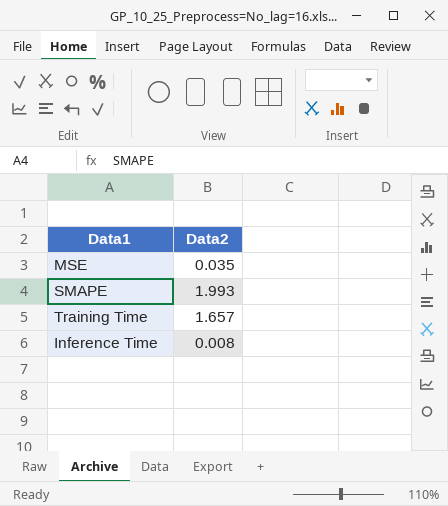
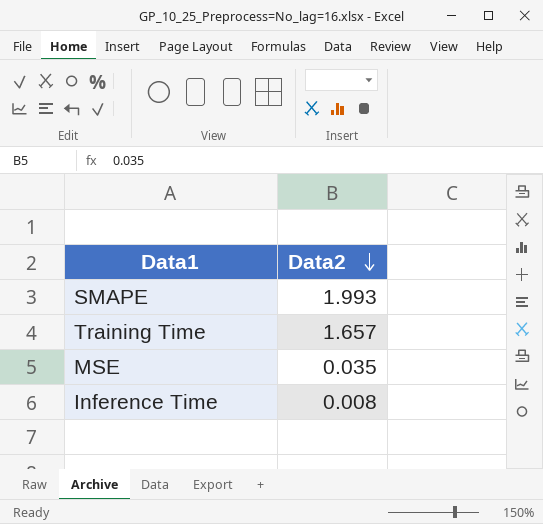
row order: none -> Data2 descending

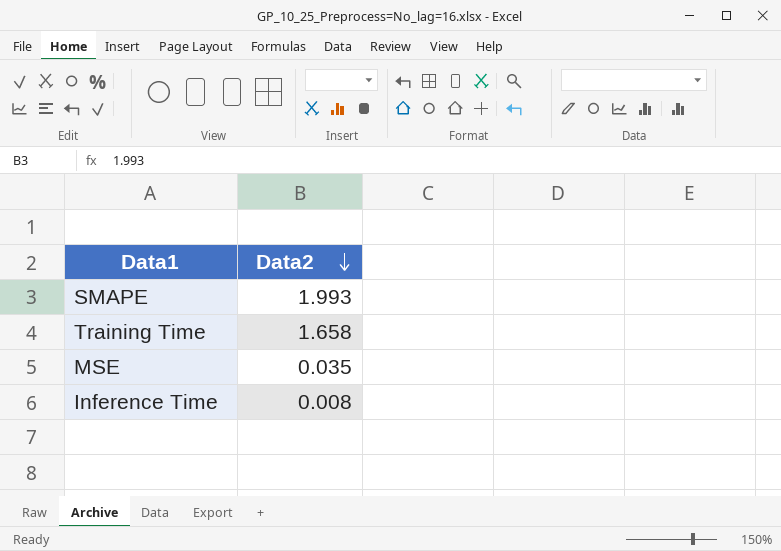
Training Time | Data2: 1.657 -> 1.658

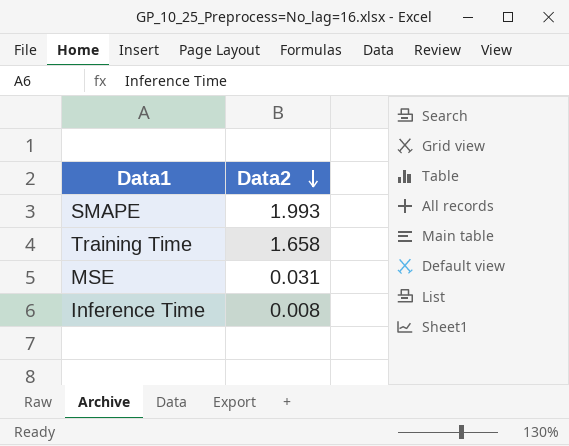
MSE | Data2: 0.035 -> 0.031

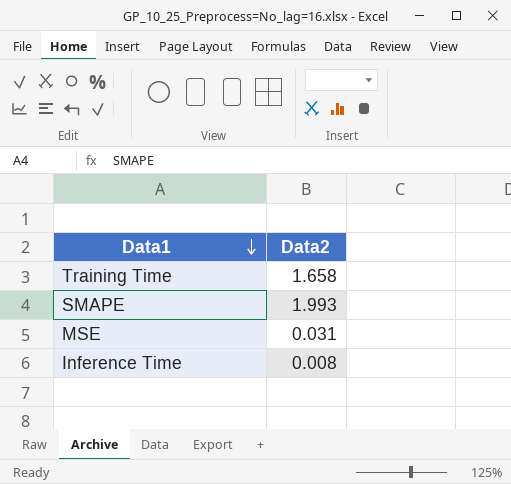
row order: Data2 descending -> Data1 descending

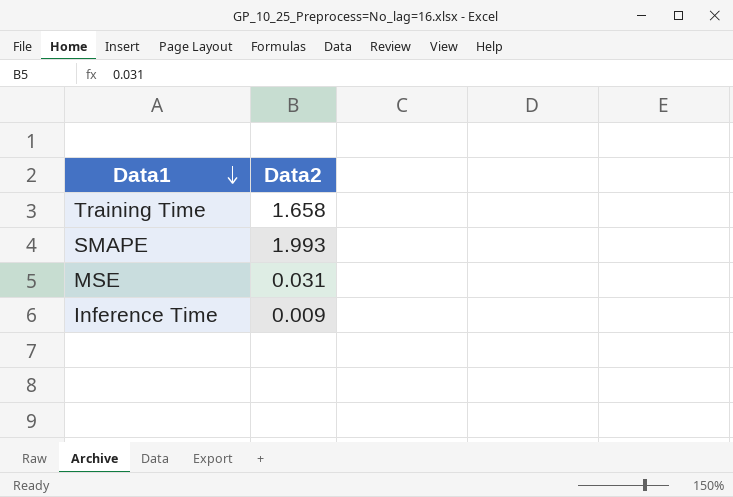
Inference Time | Data2: 0.008 -> 0.009

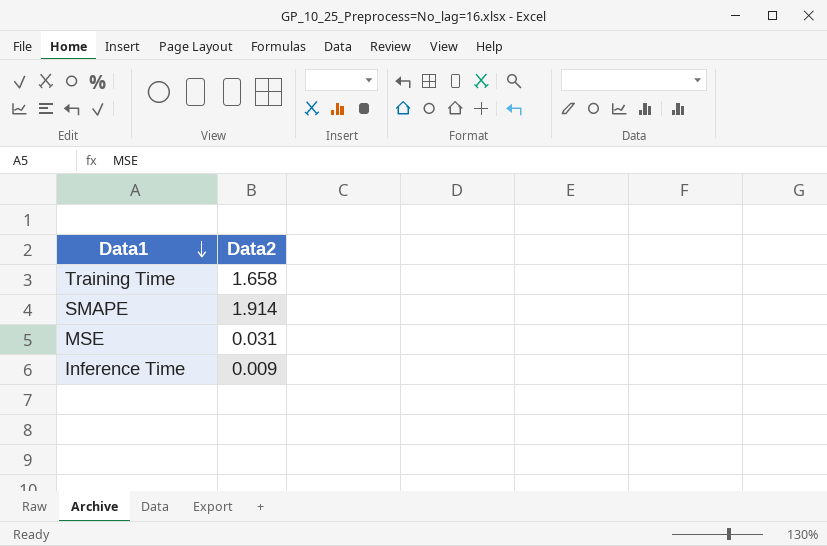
SMAPE | Data2: 1.993 -> 1.914

